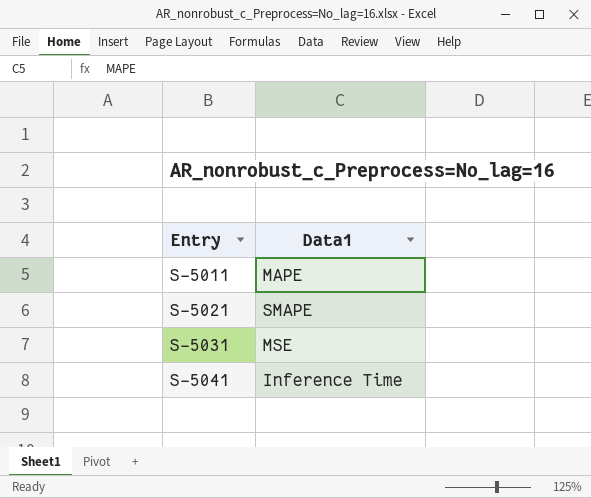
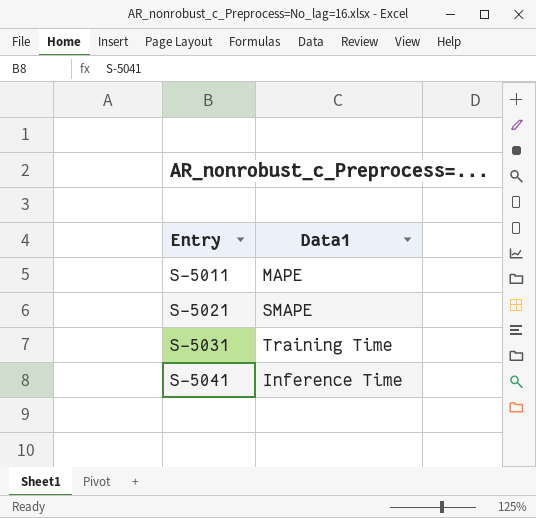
S-5031 | Data1: MSE -> Training Time

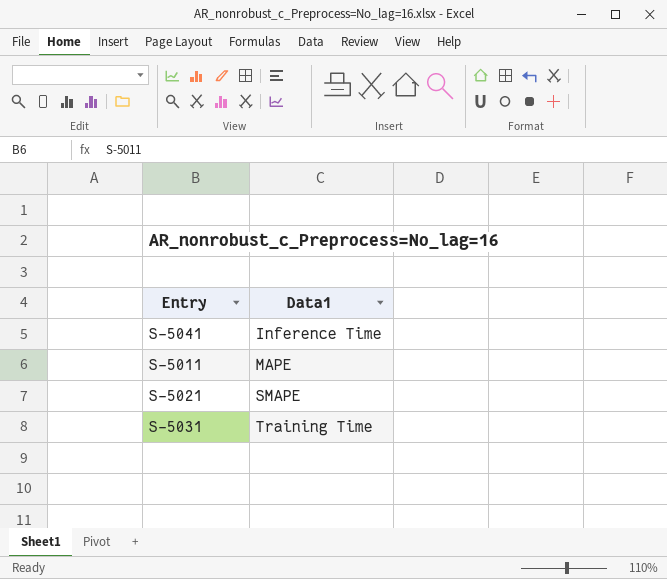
row order: Entry ascending -> Data1 ascending

